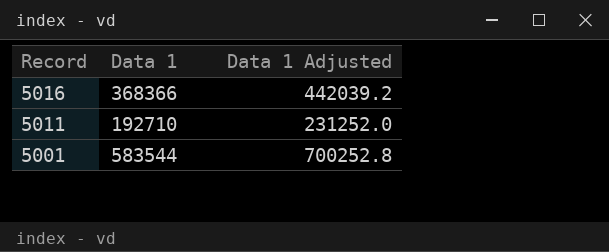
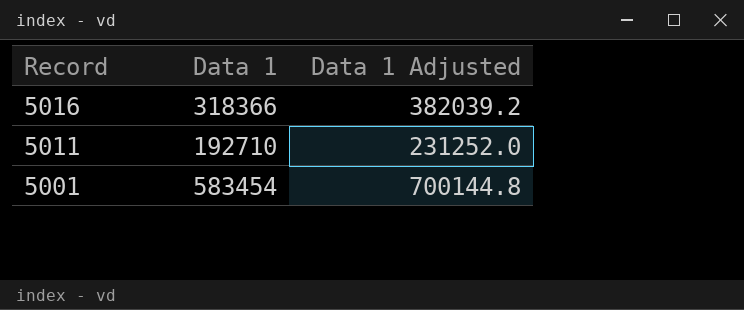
5016 | Data 1: 368366 -> 318366
5016 | Data 1 Adjusted: 442039.2 -> 382039.2
5001 | Data 1: 583544 -> 583454
5001 | Data 1 Adjusted: 700252.8 -> 700144.8

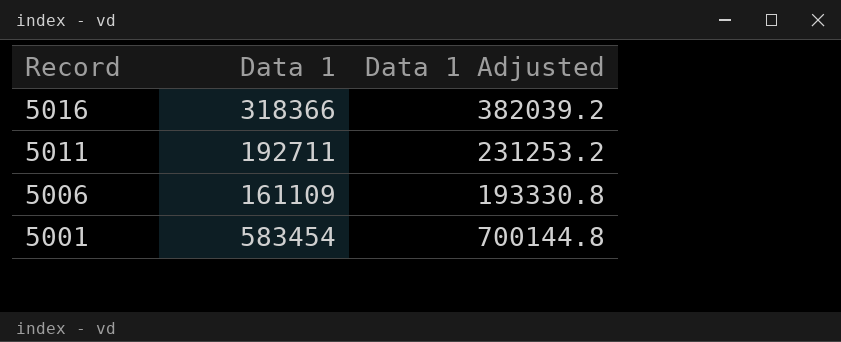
5011 | Data 1: 192710 -> 192711
5011 | Data 1 Adjusted: 231252.0 -> 231253.2
row 5006: none -> 161109 | 193330.8

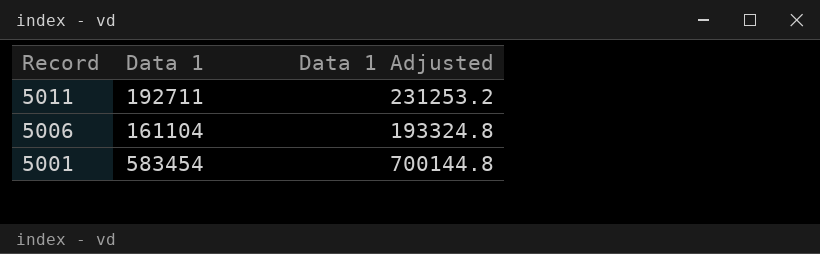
row 5016: 318366 | 382039.2 -> none
5006 | Data 1: 161109 -> 161104
5006 | Data 1 Adjusted: 193330.8 -> 193324.8

